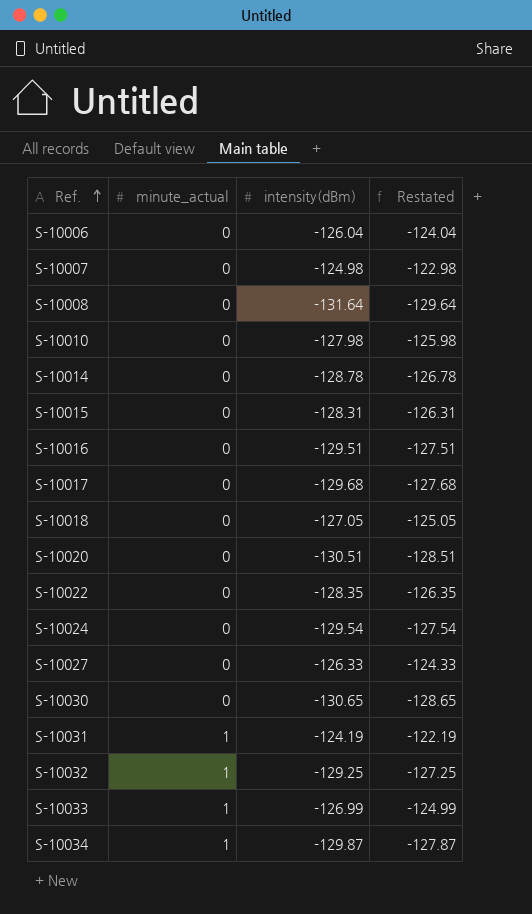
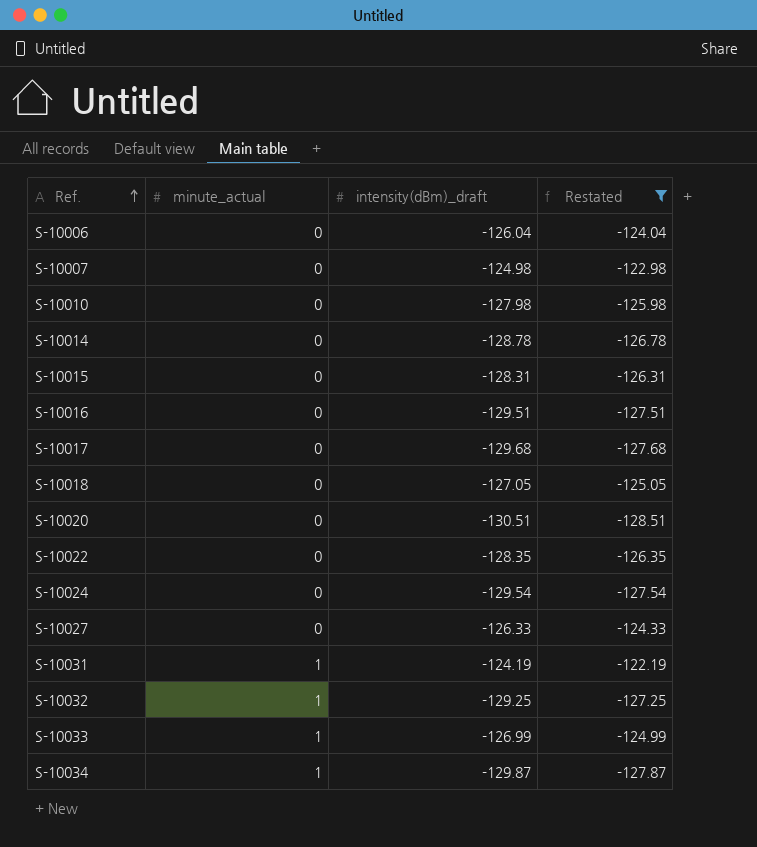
filter: none -> Restated >= -128.51
column name: intensity(dBm) -> intensity(dBm)_draft

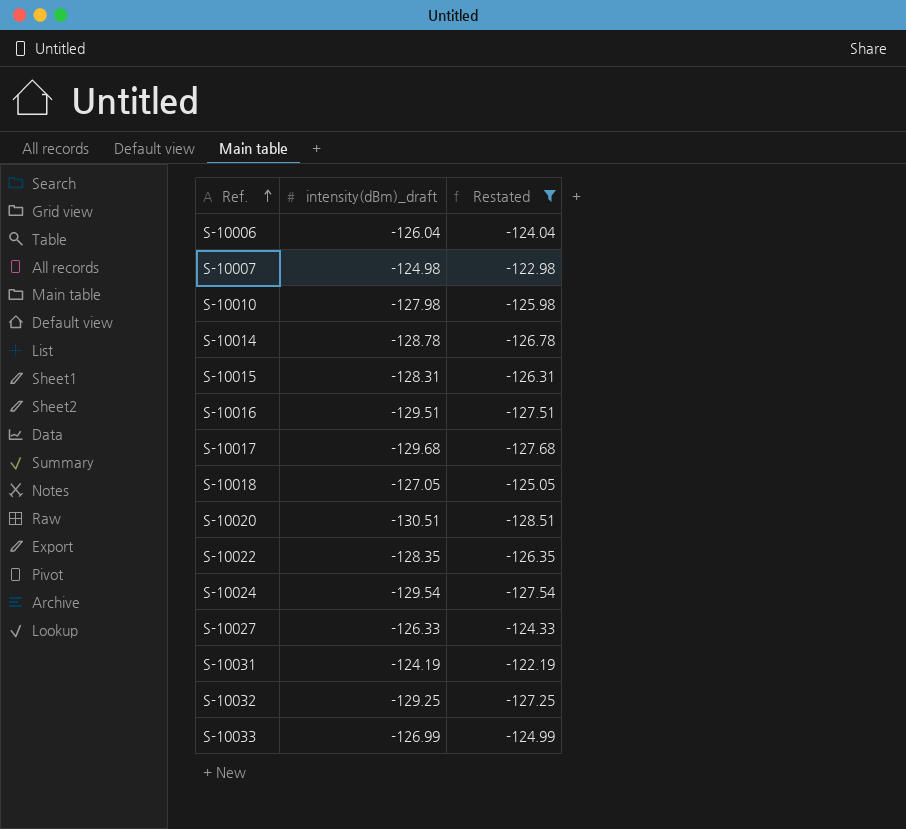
column minute_actual | position: 2 -> none
row S-10034: 1 | -129.87 | -127.87 -> none

